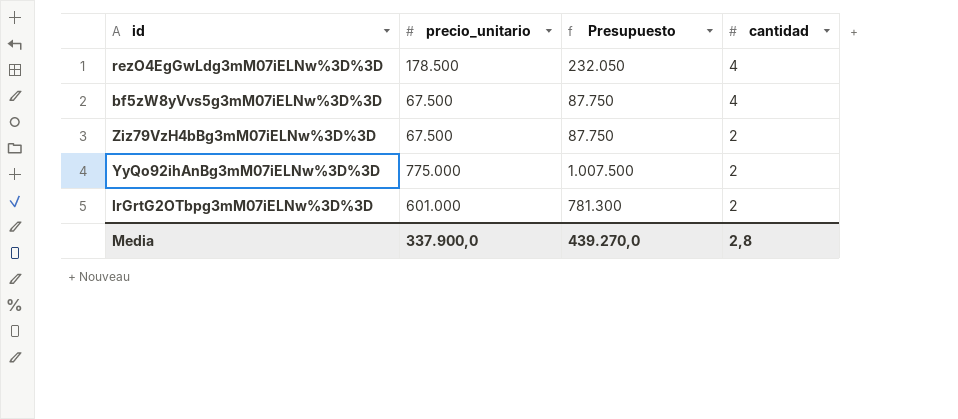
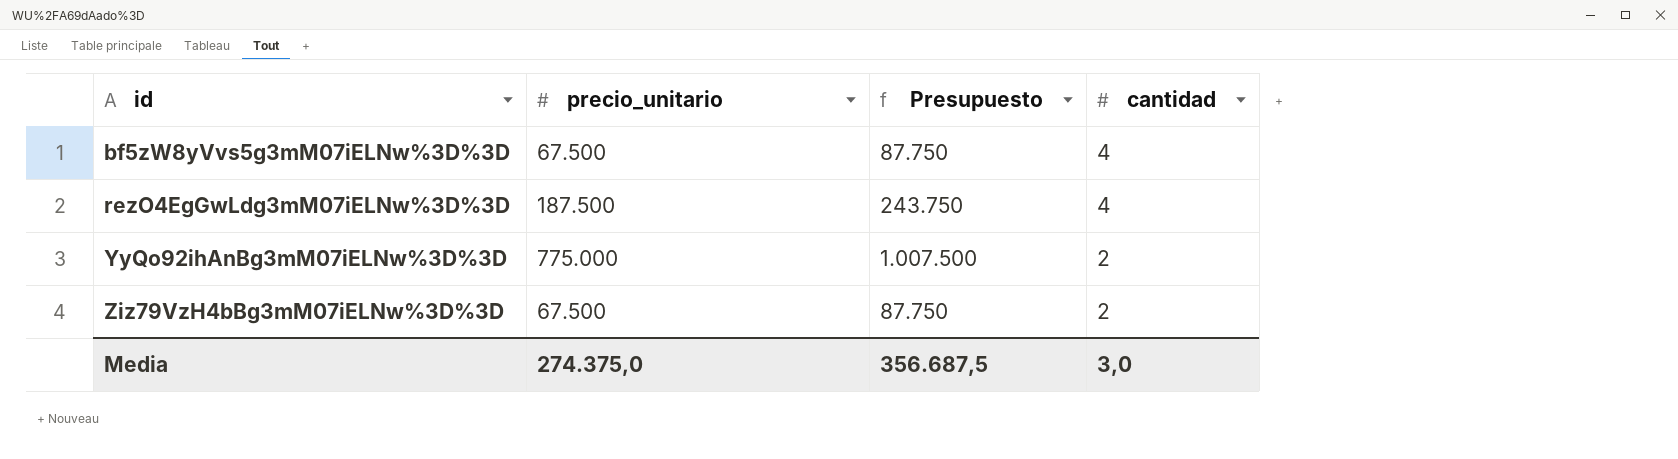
row order: cantidad descending -> id ascending
row lrGrtG2OTbpg3mM07iELNw%3D%3D: 601.000 | 781.300 | 2 -> none
rezO4EgGwLdg3mM07iELNw%3D%3D | precio_unitario: 178.500 -> 187.500
rezO4EgGwLdg3mM07iELNw%3D%3D | Presupuesto: 232.050 -> 243.750
Media | precio_unitario: 337.900,0 -> 274.375,0
Media | Presupuesto: 439.270,0 -> 356.687,5
Media | cantidad: 2,8 -> 3,0

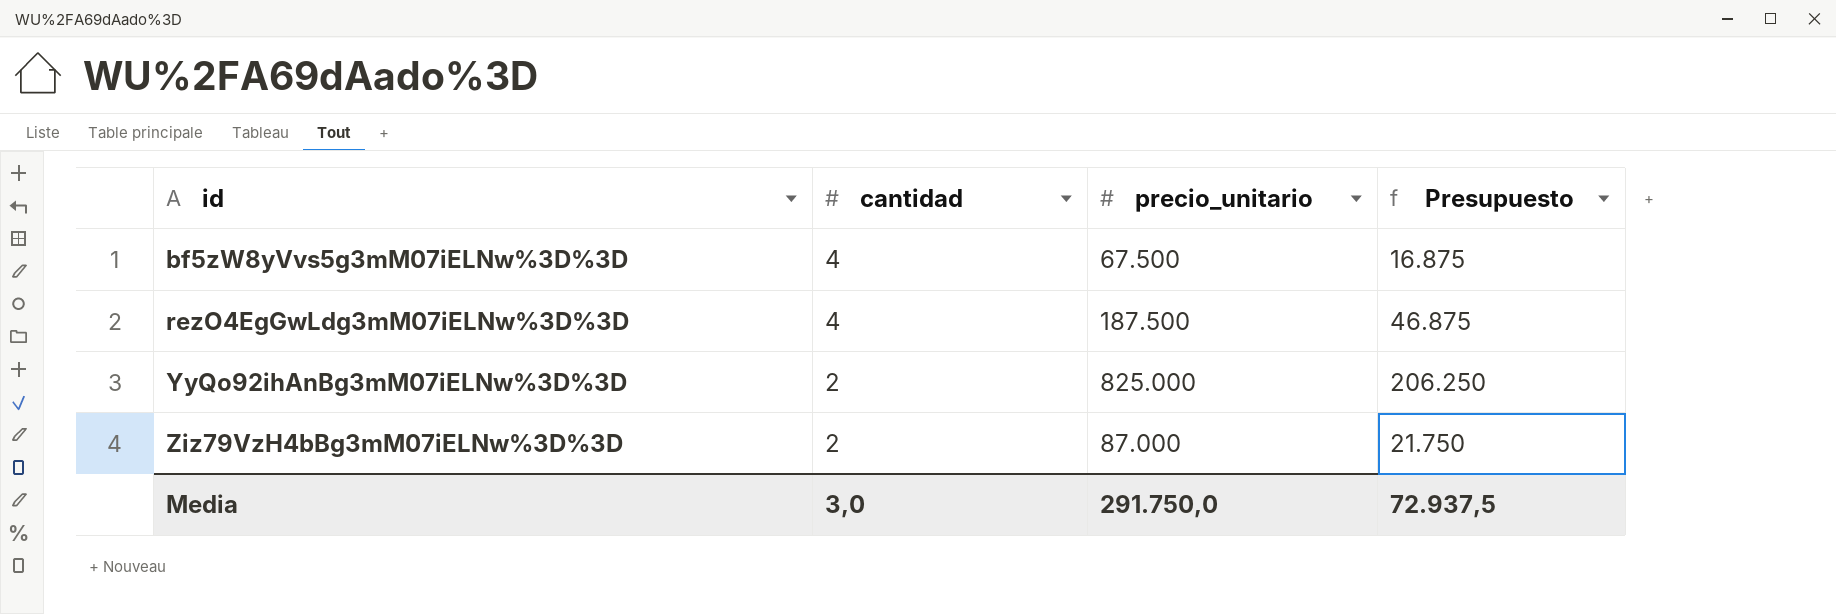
column cantidad | position: 4 -> 2
column Presupuesto | formula: [precio_unitario] * 1,3 -> [precio_unitario] * 0,25
YyQo92ihAnBg3mM07iELNw%3D%3D | precio_unitario: 775.000 -> 825.000
Ziz79VzH4bBg3mM07iELNw%3D%3D | precio_unitario: 67.500 -> 87.000
Media | precio_unitario: 274.375,0 -> 291.750,0
Media | Presupuesto: 356.687,5 -> 72.937,5

